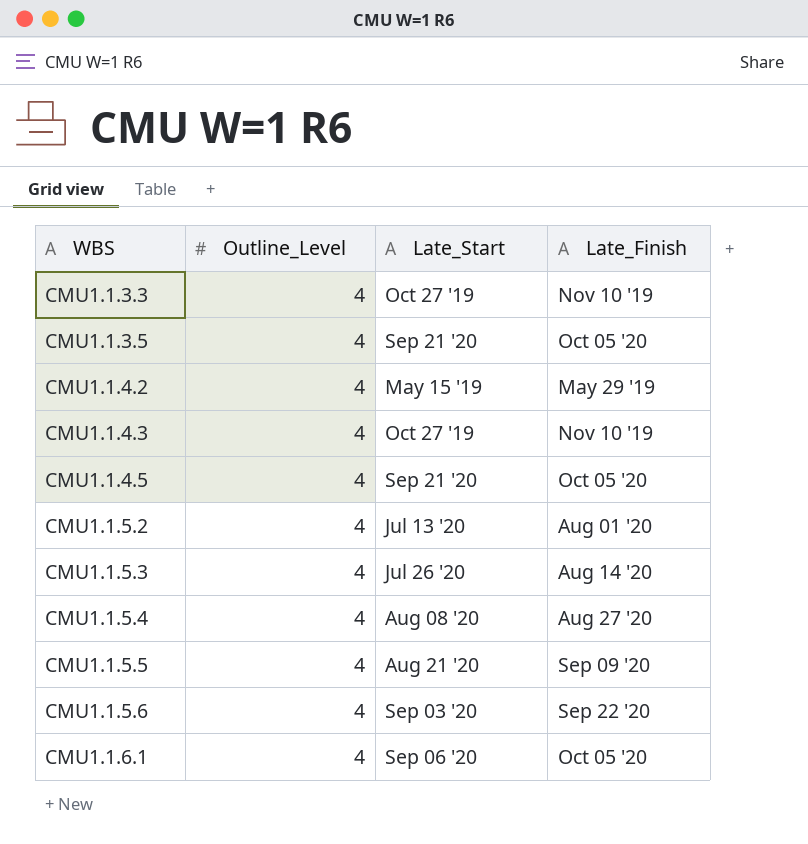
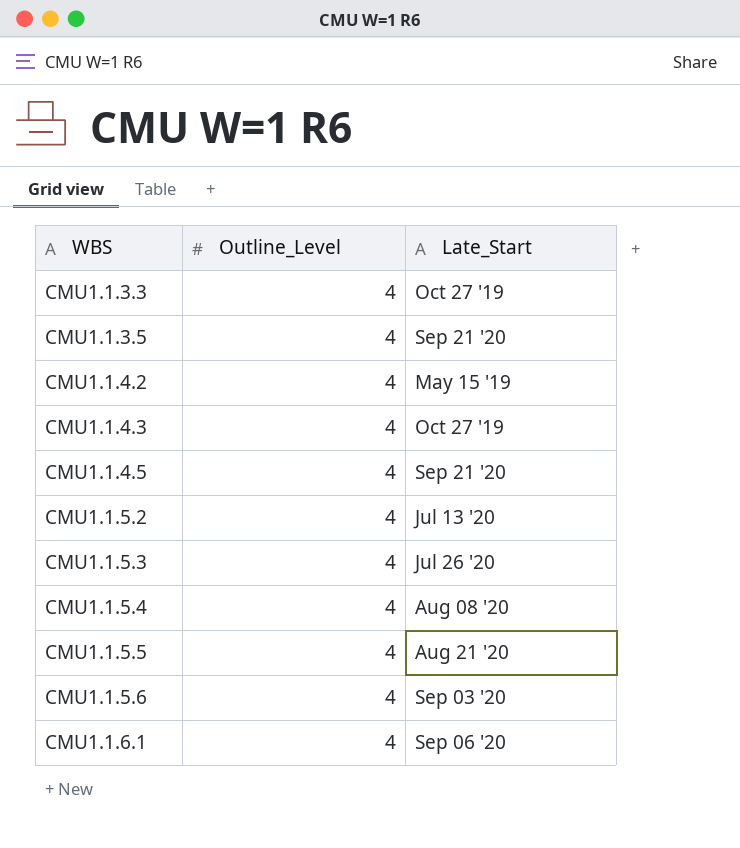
column Late_Finish | position: 4 -> none

